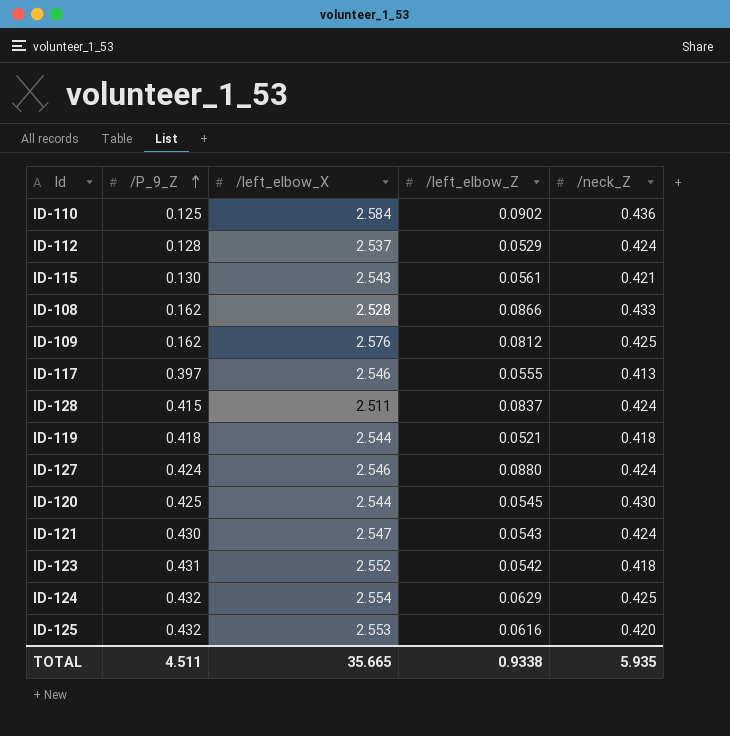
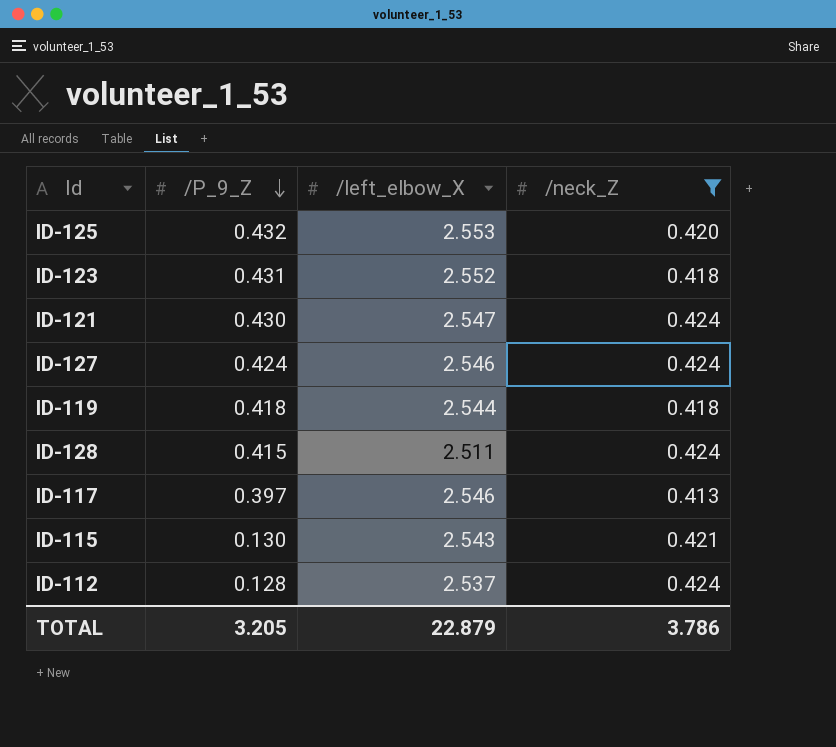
filter: none -> /neck_Z <= 0.424
row order: /P_9_Z ascending -> /P_9_Z descending
column /left_elbow_Z | position: 4 -> none
TOTAL | /P_9_Z: 4.511 -> 3.205
TOTAL | /left_elbow_X: 35.665 -> 22.879
TOTAL | /neck_Z: 5.935 -> 3.786

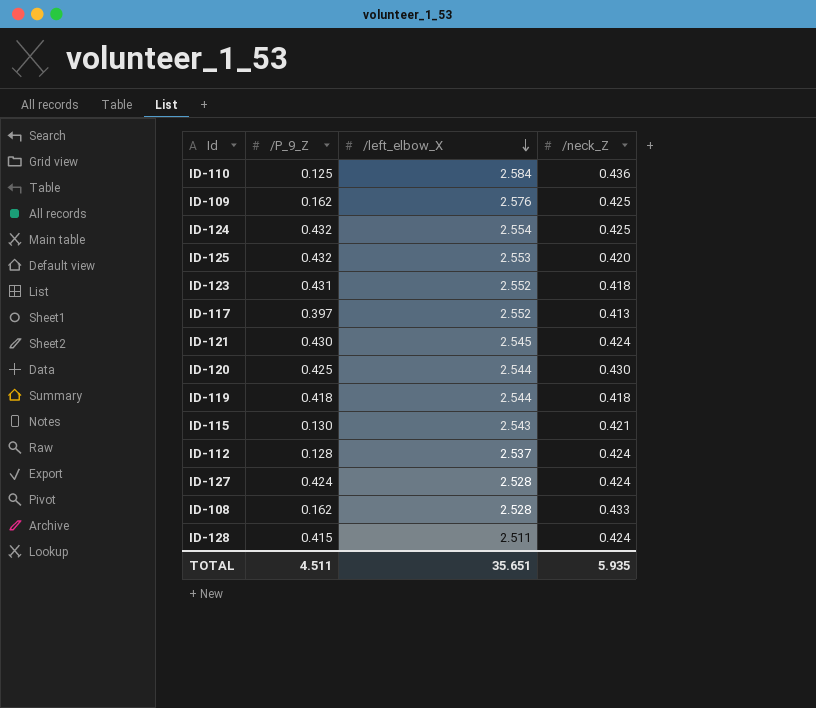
filter: /neck_Z <= 0.424 -> none
row order: /P_9_Z descending -> /left_elbow_X descending
ID-117 | /left_elbow_X: 2.546 -> 2.552
ID-121 | /left_elbow_X: 2.547 -> 2.545
ID-127 | /left_elbow_X: 2.546 -> 2.528
TOTAL | /P_9_Z: 3.205 -> 4.511
TOTAL | /left_elbow_X: 22.879 -> 35.651
TOTAL | /neck_Z: 3.786 -> 5.935

